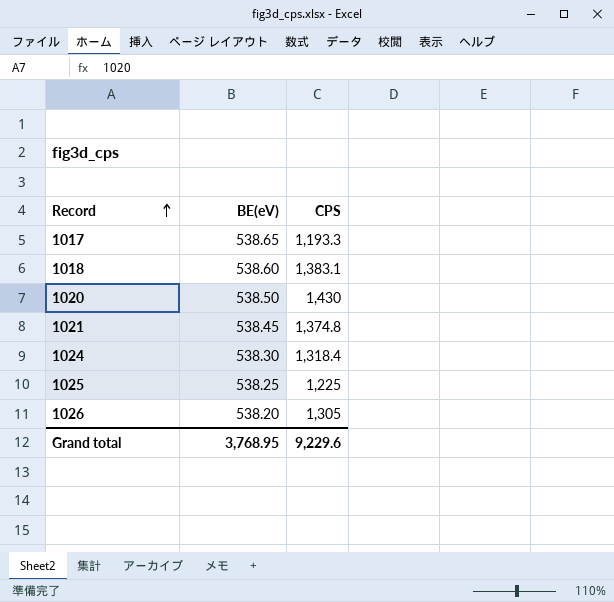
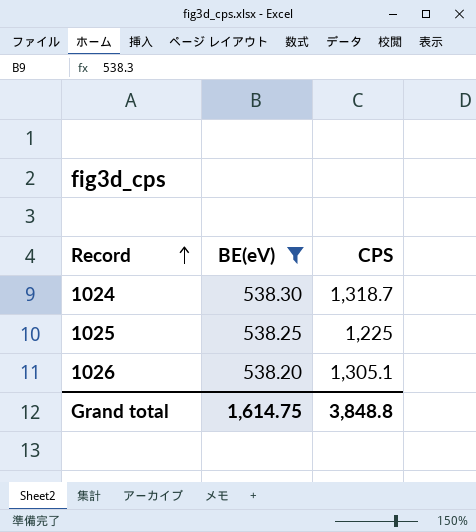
filter: none -> BE(eV) <= 538.30
1024 | CPS: 1,318.4 -> 1,318.7
1026 | CPS: 1,305 -> 1,305.1
Grand total | BE(eV): 3,768.95 -> 1,614.75
Grand total | CPS: 9,229.6 -> 3,848.8

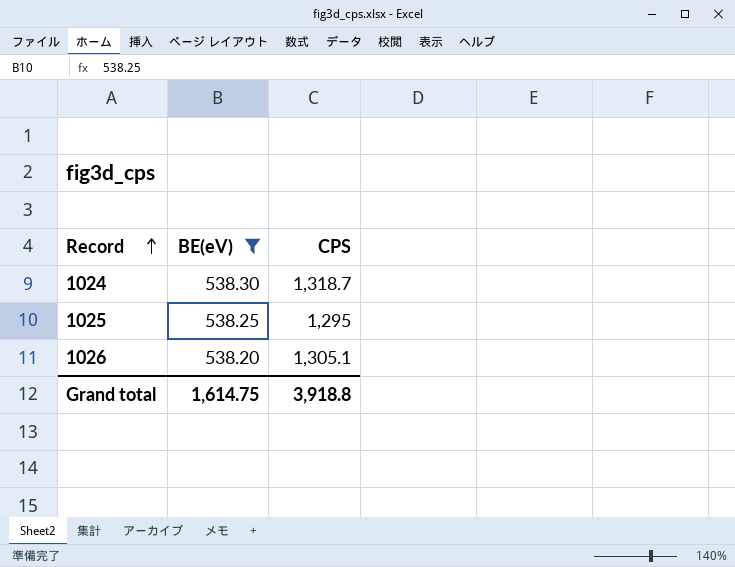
1025 | CPS: 1,225 -> 1,295
Grand total | CPS: 3,848.8 -> 3,918.8

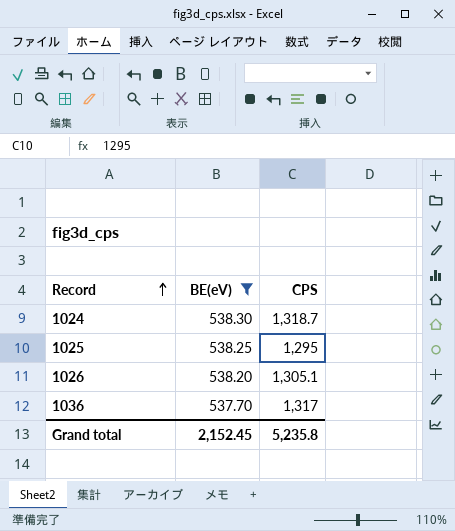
row 1036: none -> 537.70 | 1,317
Grand total | BE(eV): 1,614.75 -> 2,152.45
Grand total | CPS: 3,918.8 -> 5,235.8

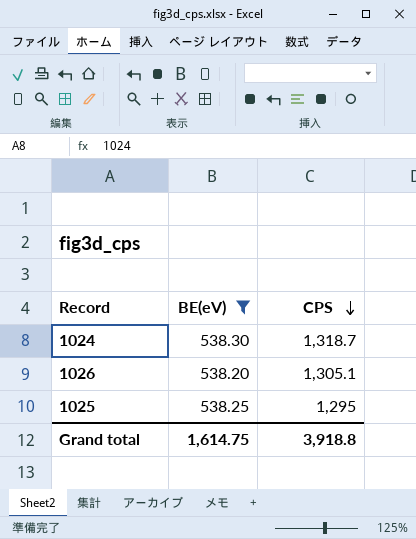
row order: Record ascending -> CPS descending
row 1036: 537.70 | 1,317 -> none
Grand total | BE(eV): 2,152.45 -> 1,614.75
Grand total | CPS: 5,235.8 -> 3,918.8

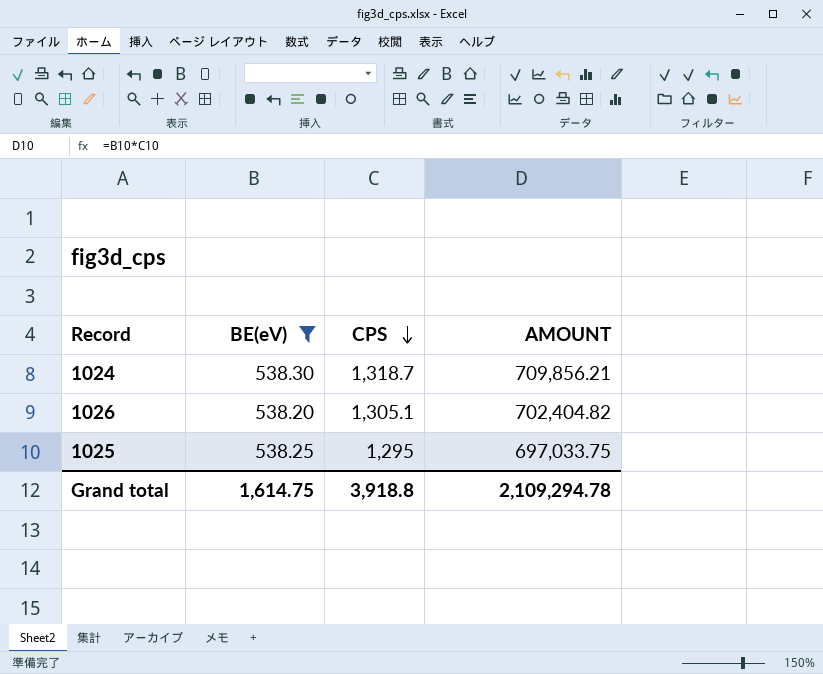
column AMOUNT | formula: none -> [BE(eV)] * [CPS]

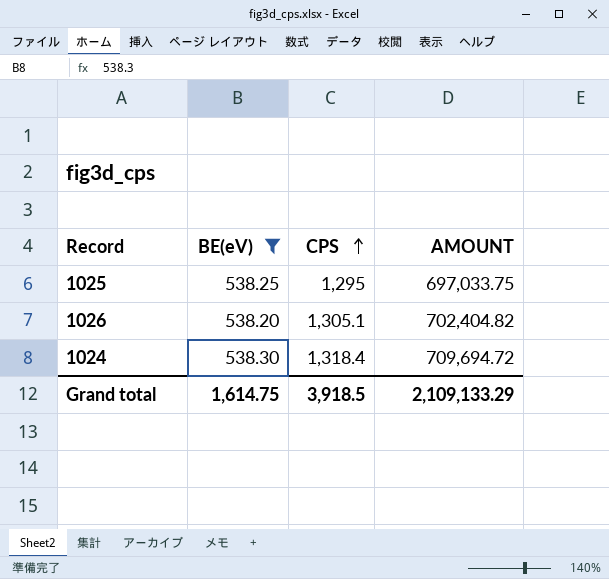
row order: CPS descending -> CPS ascending
1024 | CPS: 1,318.7 -> 1,318.4
1024 | AMOUNT: 709,856.21 -> 709,694.72
Grand total | CPS: 3,918.8 -> 3,918.5
Grand total | AMOUNT: 2,109,294.78 -> 2,109,133.29

